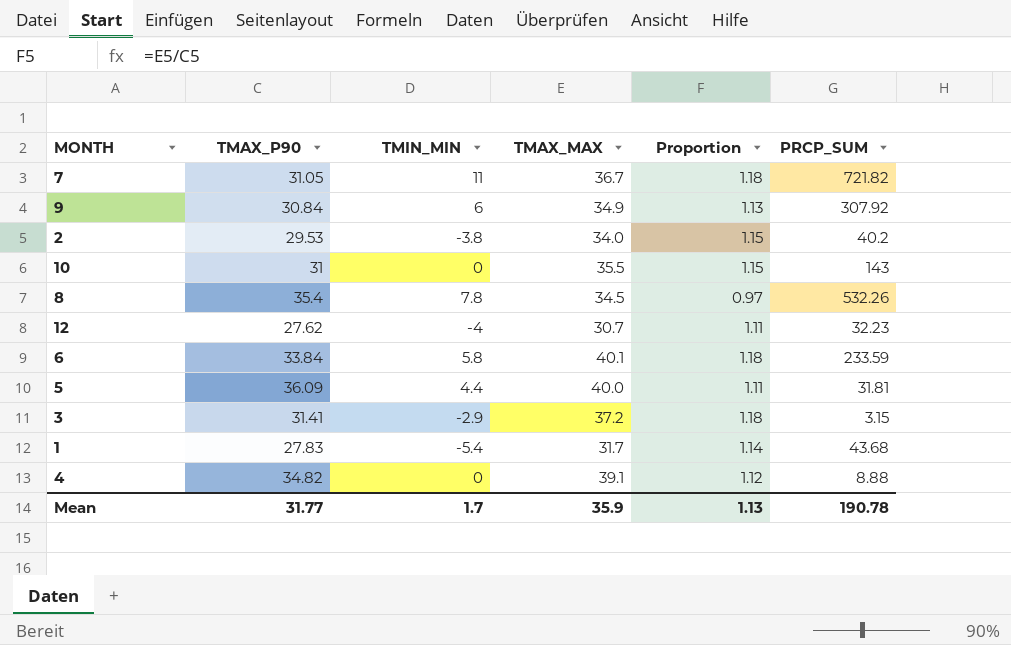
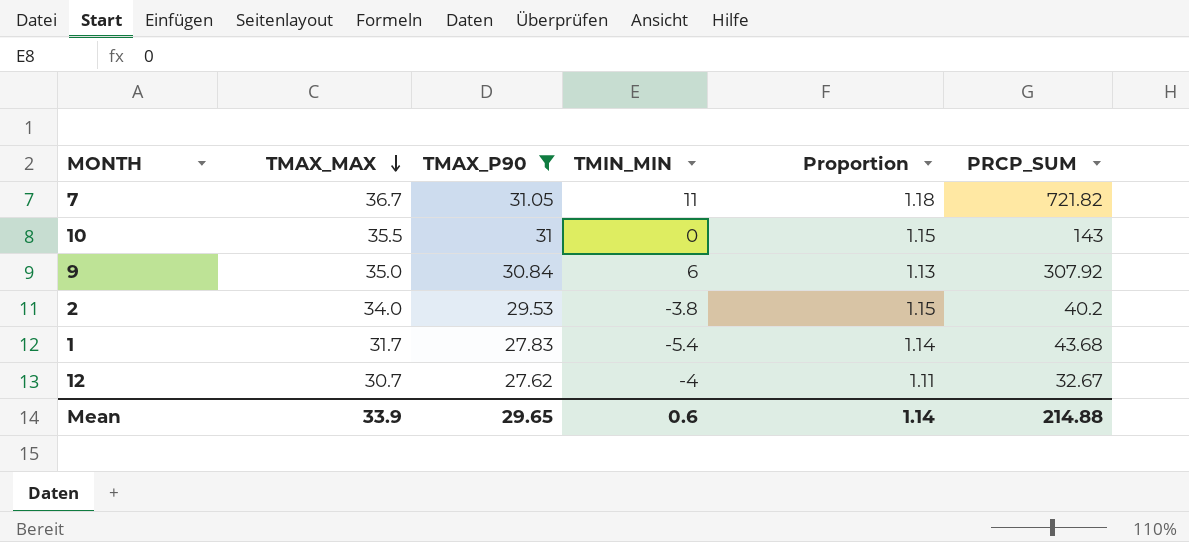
filter: none -> TMAX_P90 <= 31.05
row order: none -> TMAX_MAX descending
column TMAX_MAX | position: 4 -> 2
9 | TMAX_MAX: 34.9 -> 35.0
12 | PRCP_SUM: 32.23 -> 32.67
Mean | TMAX_MAX: 35.9 -> 33.9
Mean | TMAX_P90: 31.77 -> 29.65
Mean | TMIN_MIN: 1.7 -> 0.6
Mean | Proportion: 1.13 -> 1.14
Mean | PRCP_SUM: 190.78 -> 214.88

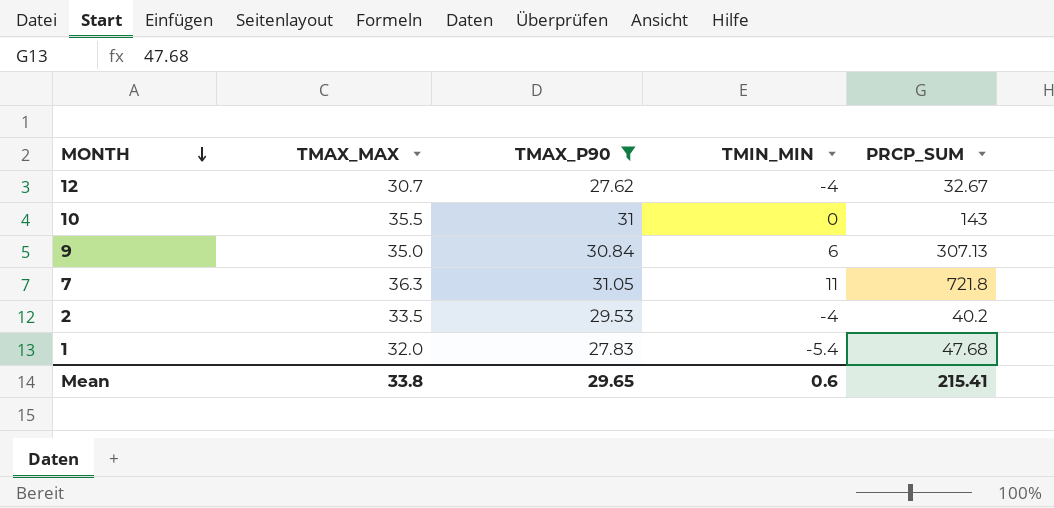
row order: TMAX_MAX descending -> MONTH descending
column Proportion | formula: [TMAX_MAX] / [TMAX_P90] -> none
9 | PRCP_SUM: 307.92 -> 307.13
7 | TMAX_MAX: 36.7 -> 36.3
7 | PRCP_SUM: 721.82 -> 721.8
2 | TMAX_MAX: 34.0 -> 33.5
2 | TMIN_MIN: -3.8 -> -4
1 | TMAX_MAX: 31.7 -> 32.0
1 | PRCP_SUM: 43.68 -> 47.68
Mean | TMAX_MAX: 33.9 -> 33.8
Mean | PRCP_SUM: 214.88 -> 215.41

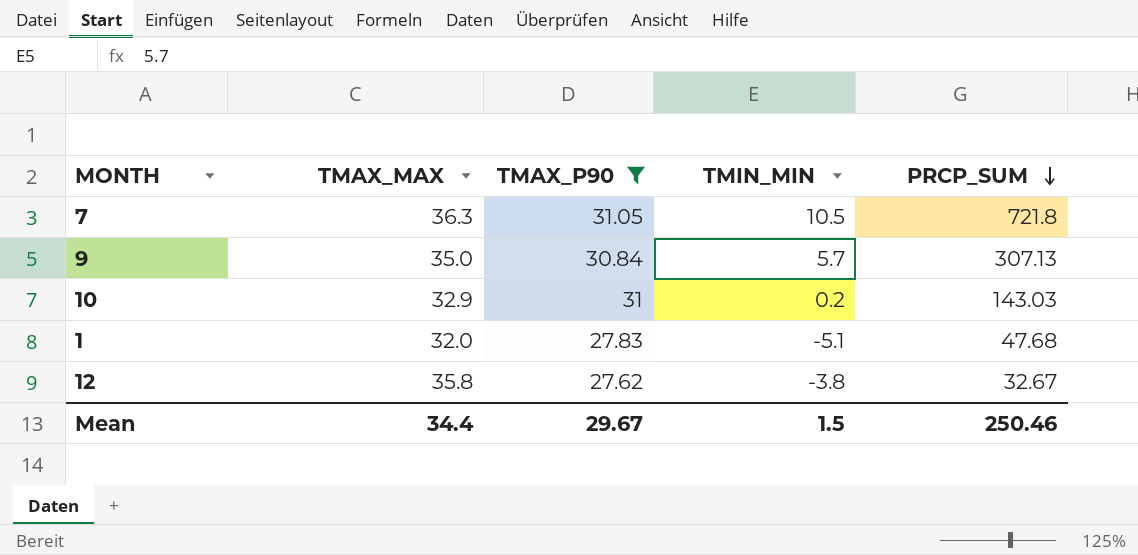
row order: MONTH descending -> PRCP_SUM descending
row 2: 33.5 | 29.53 | -4 | 40.2 -> none
7 | TMIN_MIN: 11 -> 10.5
9 | TMIN_MIN: 6 -> 5.7
10 | TMAX_MAX: 35.5 -> 32.9
10 | TMIN_MIN: 0 -> 0.2
10 | PRCP_SUM: 143 -> 143.03
1 | TMIN_MIN: -5.4 -> -5.1
12 | TMAX_MAX: 30.7 -> 35.8
12 | TMIN_MIN: -4 -> -3.8
Mean | TMAX_MAX: 33.8 -> 34.4
Mean | TMAX_P90: 29.65 -> 29.67
Mean | TMIN_MIN: 0.6 -> 1.5
Mean | PRCP_SUM: 215.41 -> 250.46

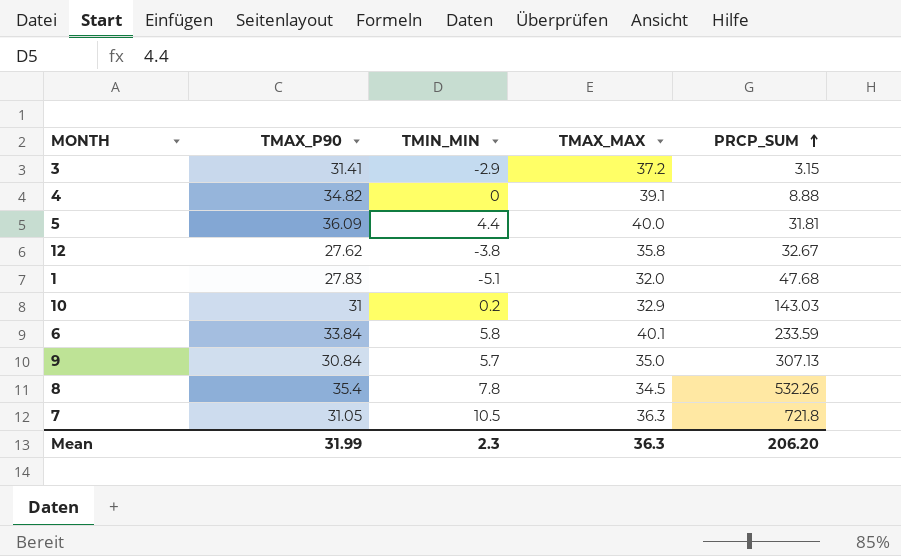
filter: TMAX_P90 <= 31.05 -> none
row order: PRCP_SUM descending -> PRCP_SUM ascending
column TMAX_MAX | position: 2 -> 4
Mean | TMAX_P90: 29.67 -> 31.99
Mean | TMIN_MIN: 1.5 -> 2.3
Mean | TMAX_MAX: 34.4 -> 36.3
Mean | PRCP_SUM: 250.46 -> 206.20

